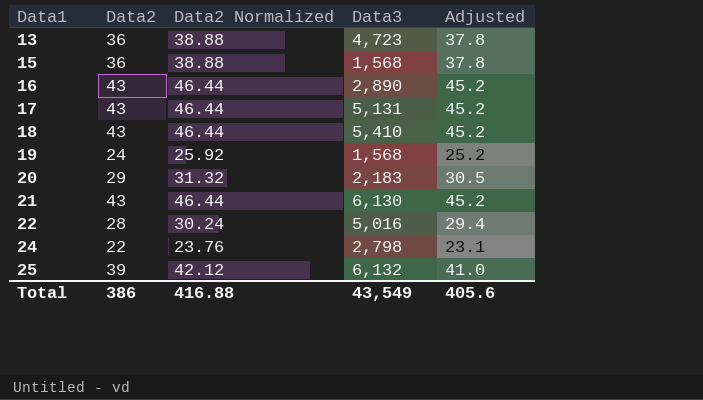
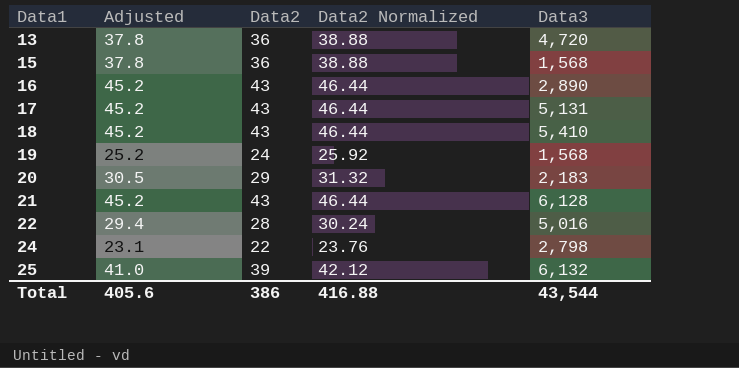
column Adjusted | position: 5 -> 2
13 | Data3: 4,723 -> 4,720
21 | Data3: 6,130 -> 6,128
Total | Data3: 43,549 -> 43,544

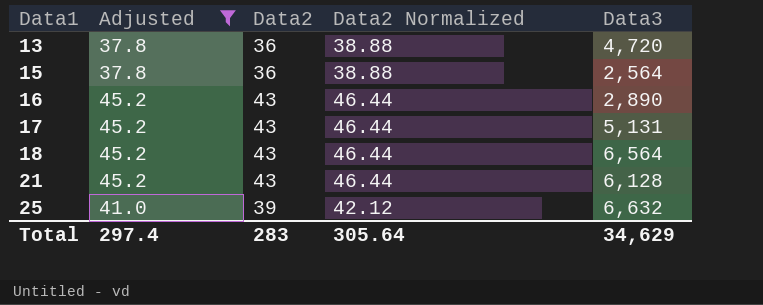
filter: none -> Adjusted >= 37.8
15 | Data3: 1,568 -> 2,564
18 | Data3: 5,410 -> 6,564
25 | Data3: 6,132 -> 6,632
Total | Adjusted: 405.6 -> 297.4
Total | Data2: 386 -> 283
Total | Data2 Normalized: 416.88 -> 305.64
Total | Data3: 43,544 -> 34,629

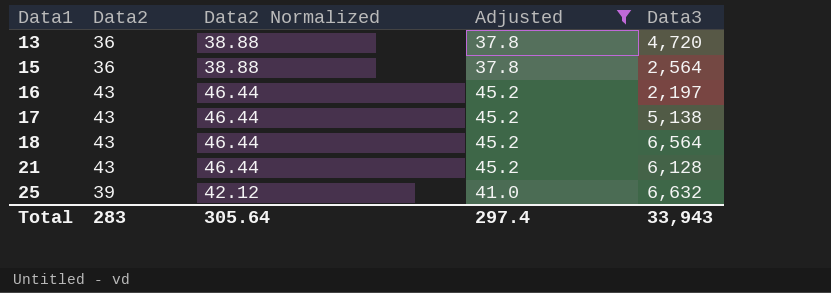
column Adjusted | position: 2 -> 4
16 | Data3: 2,890 -> 2,197
17 | Data3: 5,131 -> 5,138
Total | Data3: 34,629 -> 33,943

